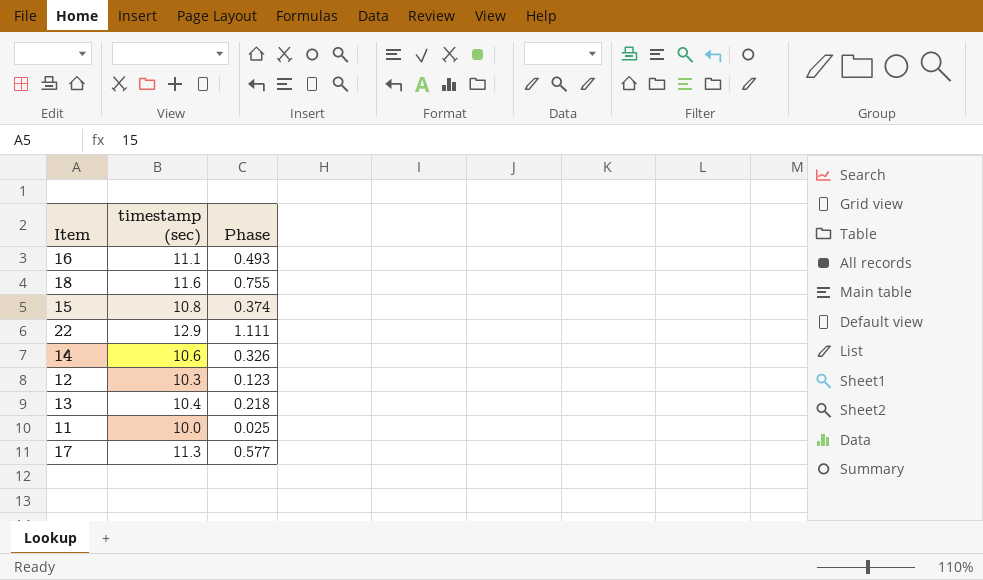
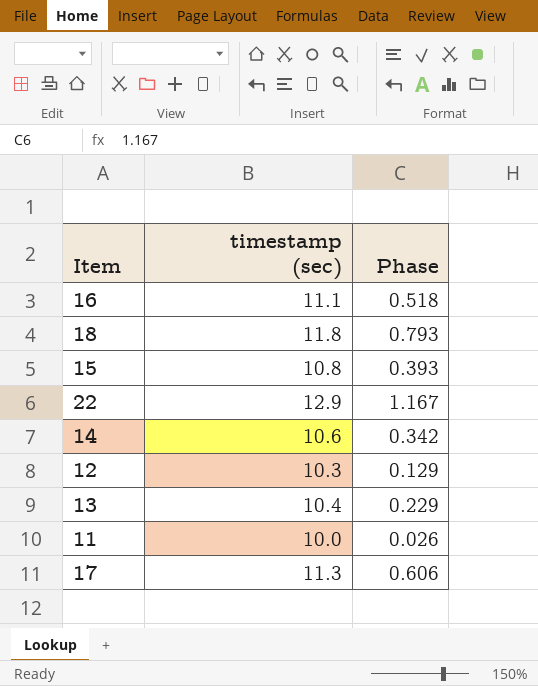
16 | Phase: 0.493 -> 0.518
18 | timestamp (sec): 11.6 -> 11.8
18 | Phase: 0.755 -> 0.793
15 | Phase: 0.374 -> 0.393
22 | Phase: 1.111 -> 1.167
14 | Phase: 0.326 -> 0.342
12 | Phase: 0.123 -> 0.129
13 | Phase: 0.218 -> 0.229
11 | Phase: 0.025 -> 0.026
17 | Phase: 0.577 -> 0.606

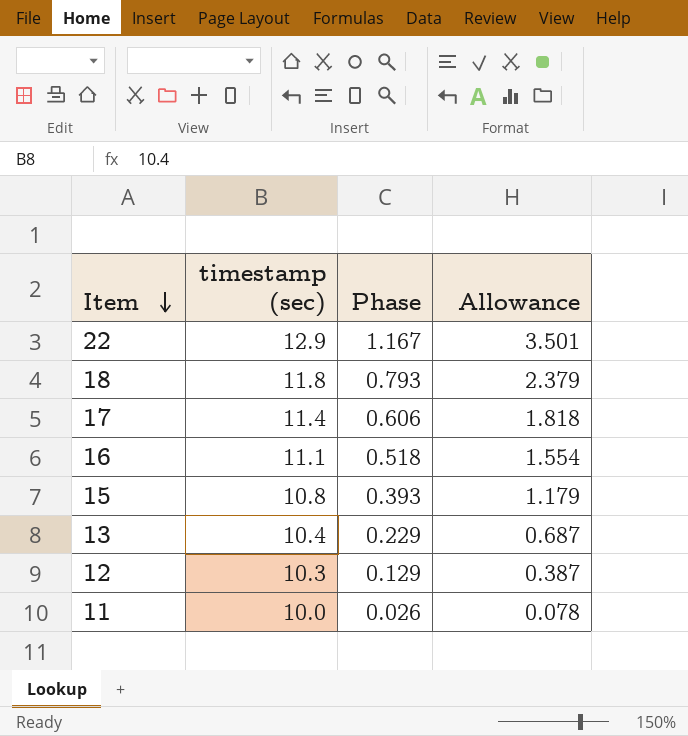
row order: none -> Item descending
column Allowance | formula: none -> [Phase] * 3
row 14: 10.6 | 0.342 -> none
17 | timestamp (sec): 11.3 -> 11.4

